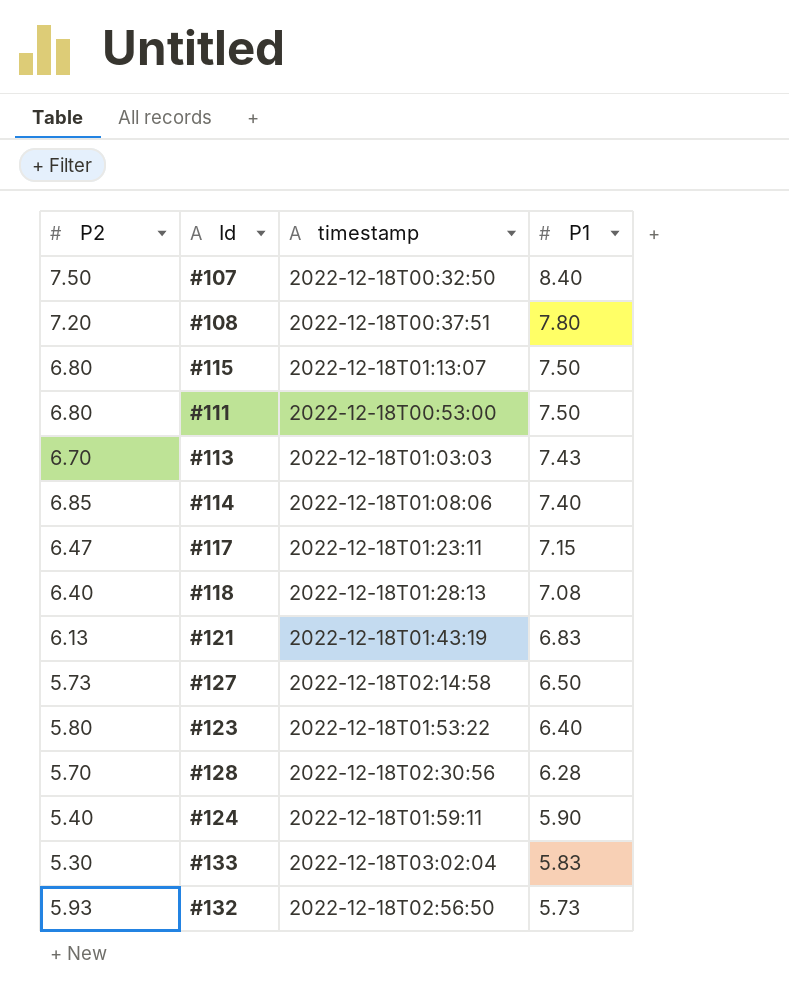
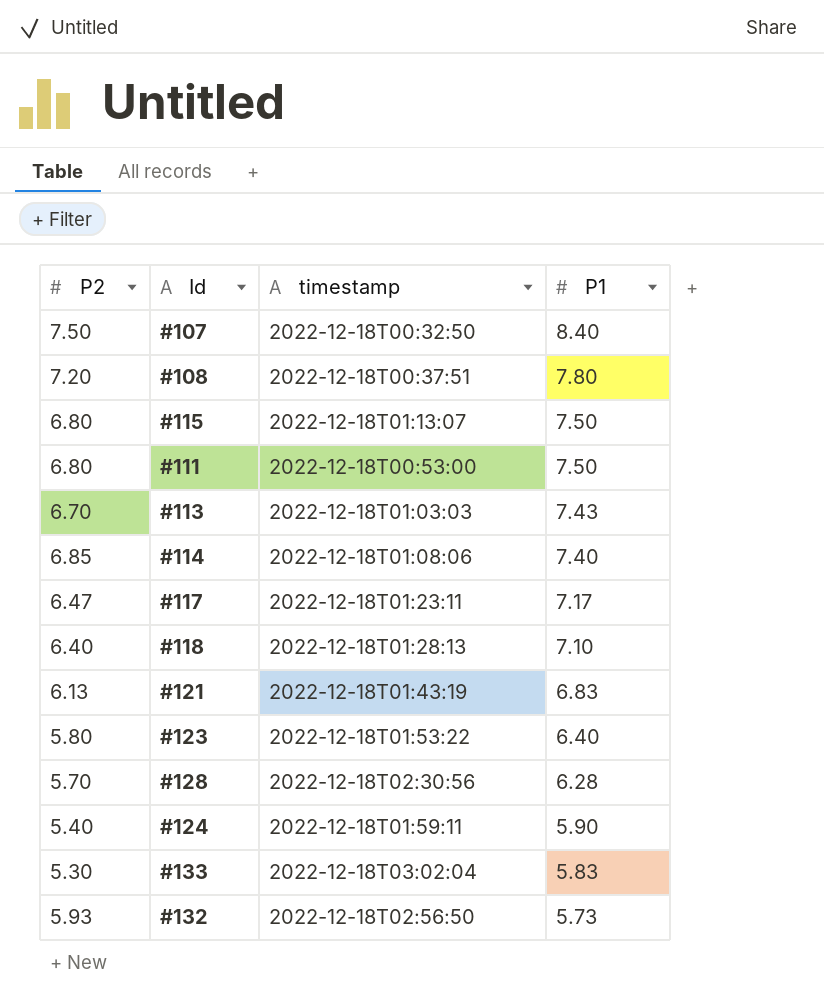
row #127: 5.73 | 2022-12-18T02:14:58 | 6.50 -> none
#117 | P1: 7.15 -> 7.17
#118 | P1: 7.08 -> 7.10

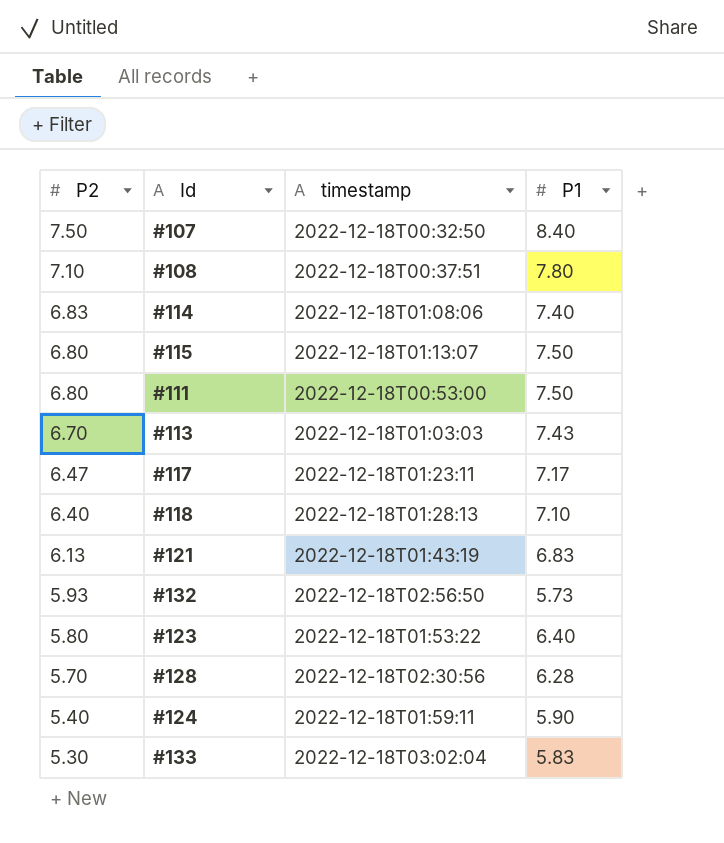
row order: P1 descending -> P2 descending
#108 | P2: 7.20 -> 7.10
#114 | P2: 6.85 -> 6.83

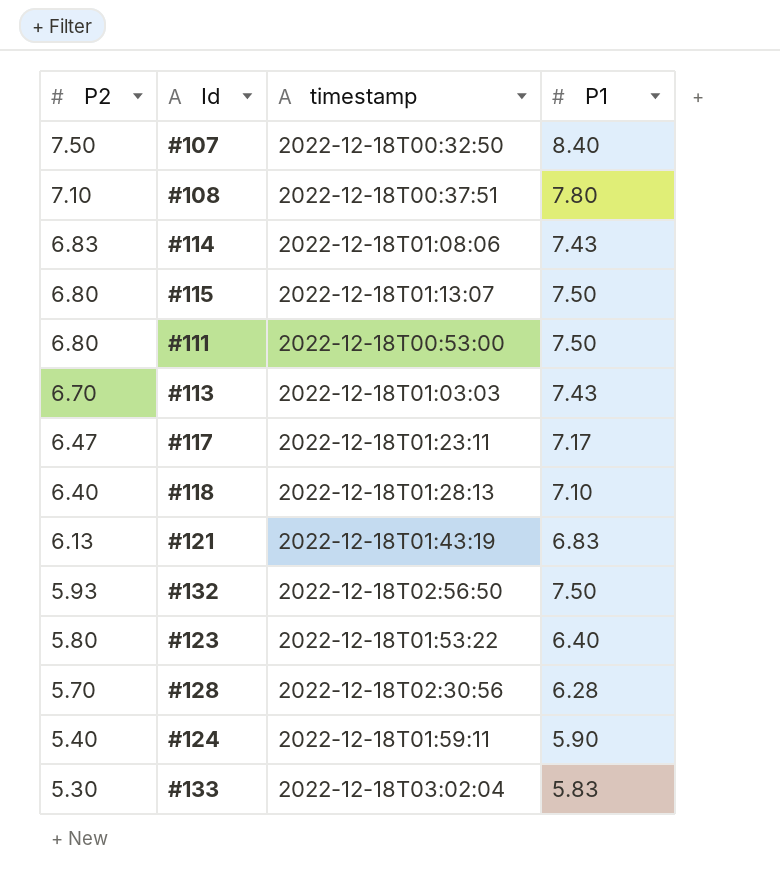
#114 | P1: 7.40 -> 7.43
#132 | P1: 5.73 -> 7.50

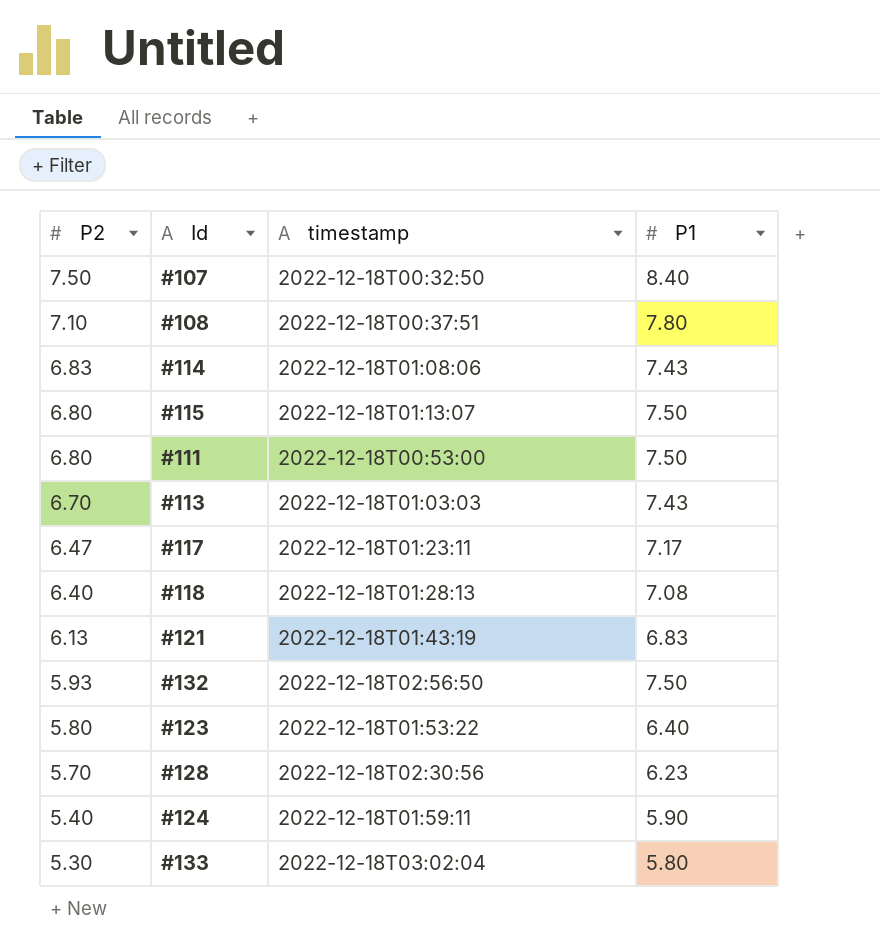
#118 | P1: 7.10 -> 7.08
#128 | P1: 6.28 -> 6.23
#133 | P1: 5.83 -> 5.80

